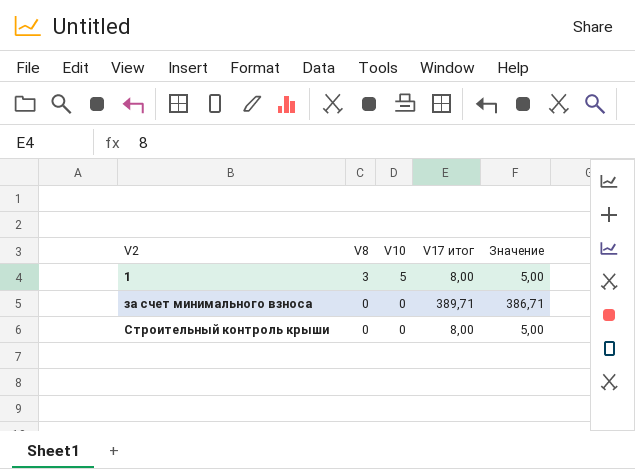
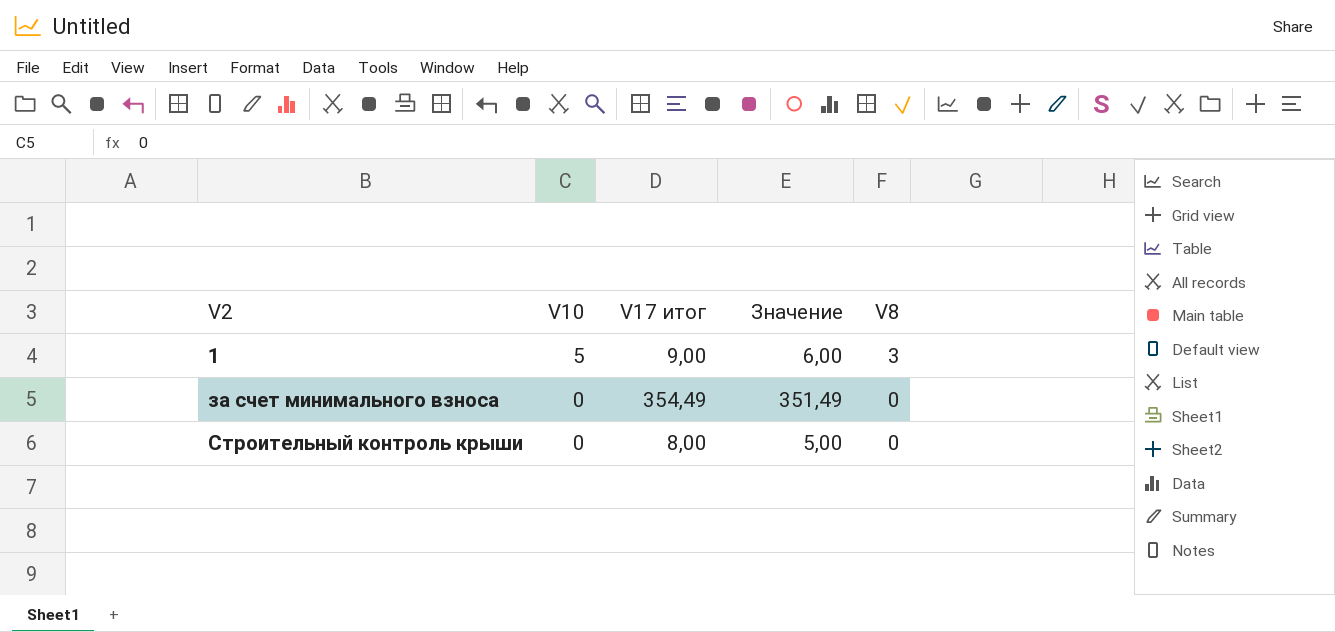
column V8 | position: 2 -> 5
1 | V17 итог: 8,00 -> 9,00
1 | Значение: 5,00 -> 6,00
за счет минимального взноса | V17 итог: 389,71 -> 354,49
за счет минимального взноса | Значение: 386,71 -> 351,49

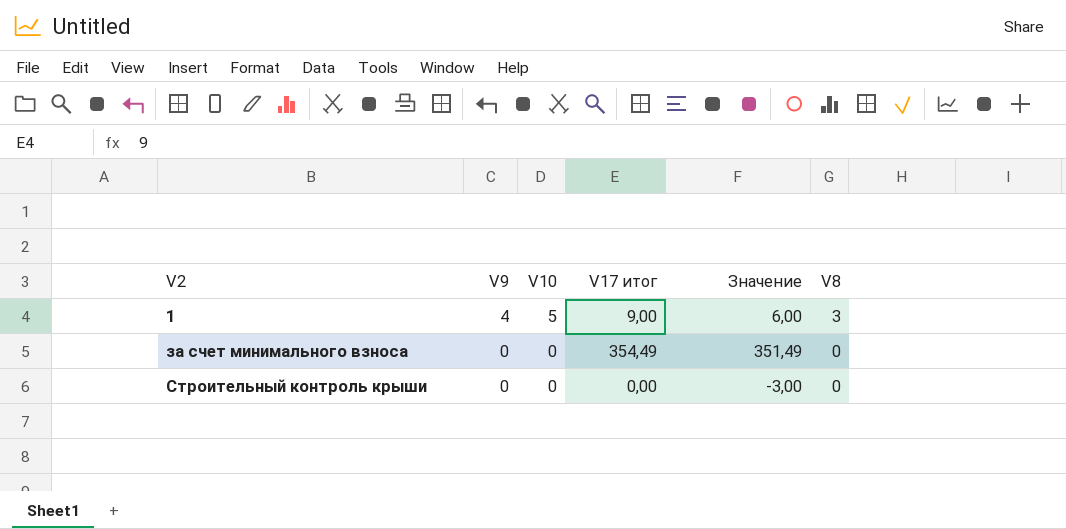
column V9 | position: none -> 2
Строительный контроль крыши | V17 итог: 8,00 -> 0,00
Строительный контроль крыши | Значение: 5,00 -> -3,00

